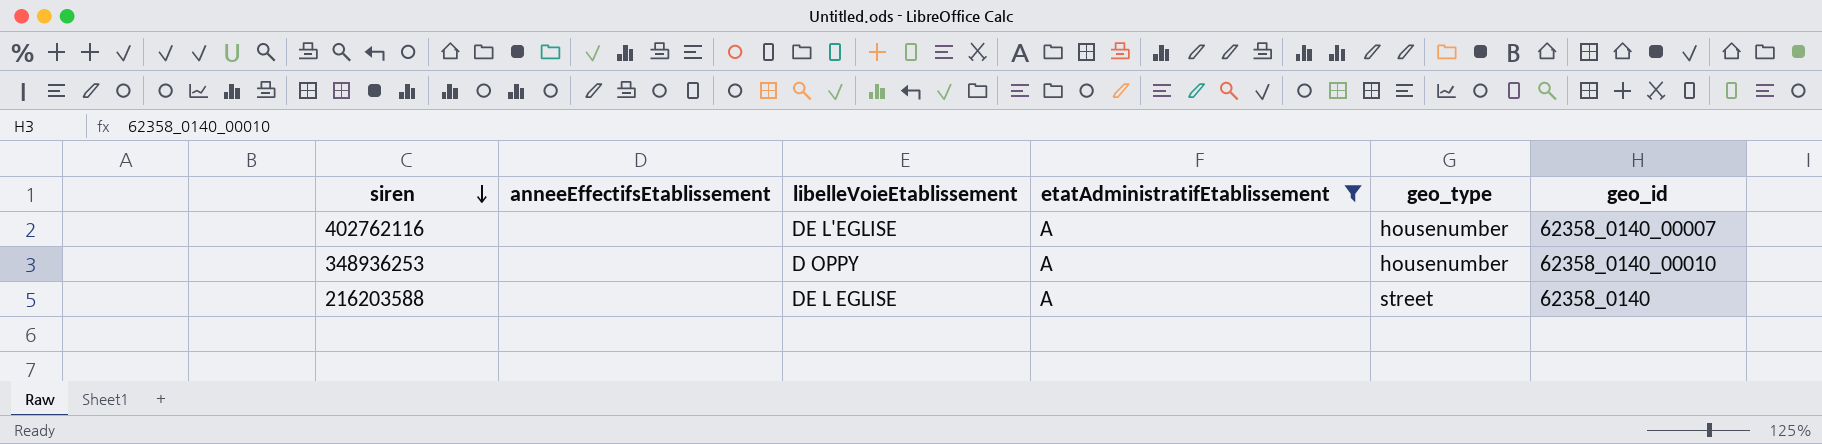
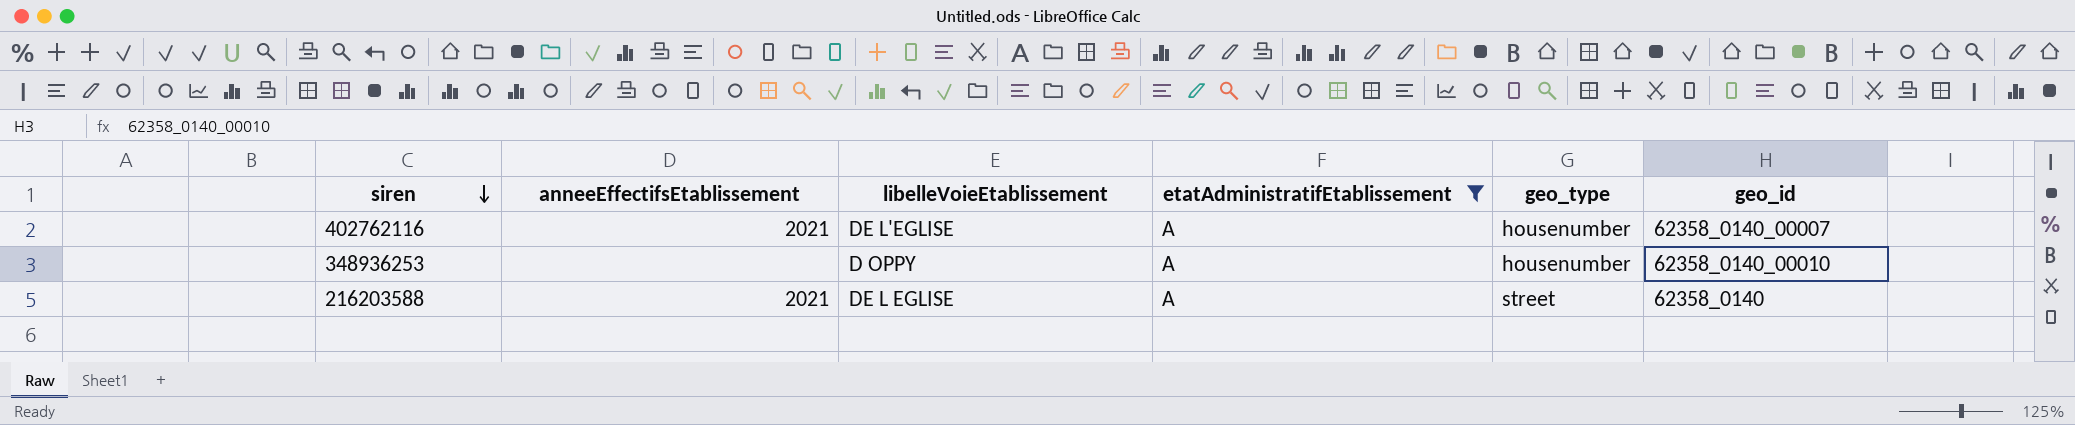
402762116 | anneeEffectifsEtablissement: none -> 2021
216203588 | anneeEffectifsEtablissement: none -> 2021

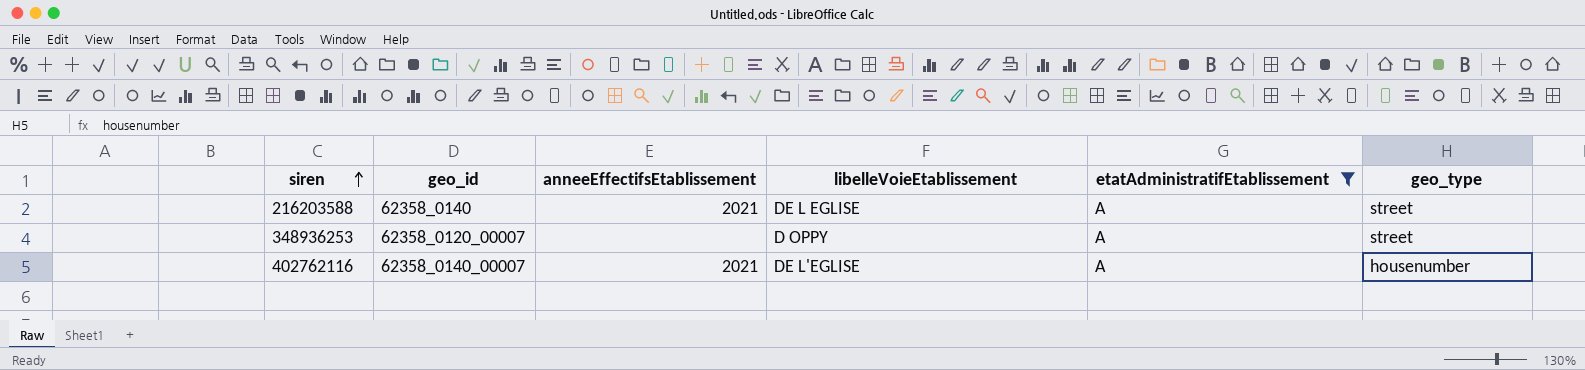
row order: siren descending -> siren ascending
column geo_id | position: 6 -> 2
348936253 | geo_id: 62358_0140_00010 -> 62358_0120_00007
348936253 | geo_type: housenumber -> street

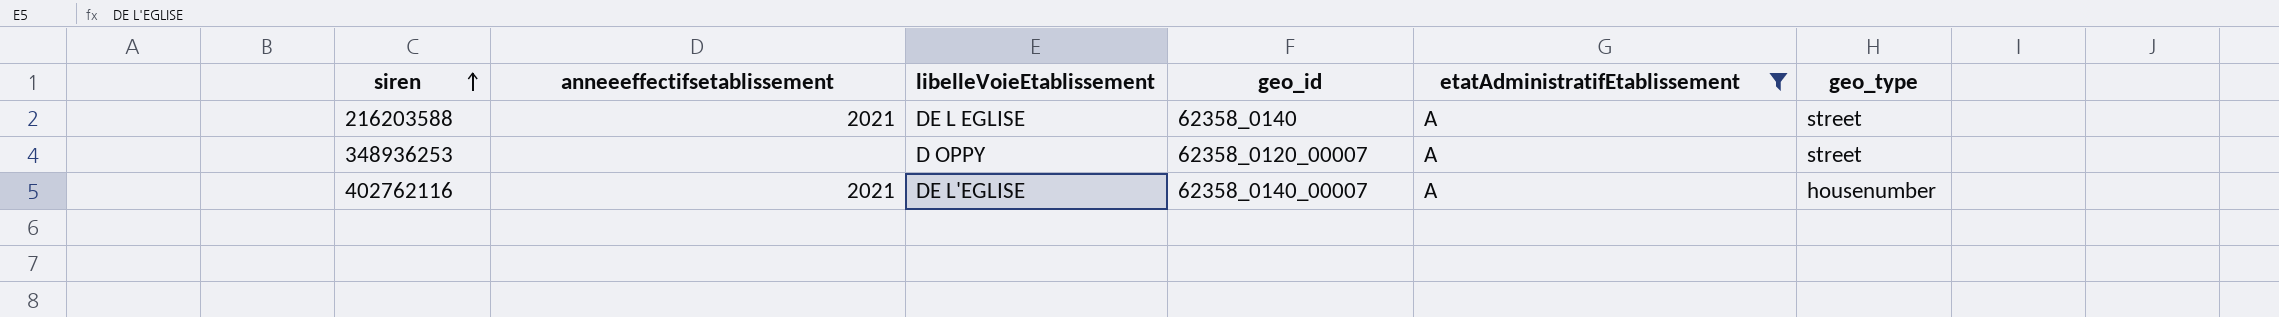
column name: anneeEffectifsEtablissement -> anneeeffectifsetablissement
column geo_id | position: 2 -> 4

